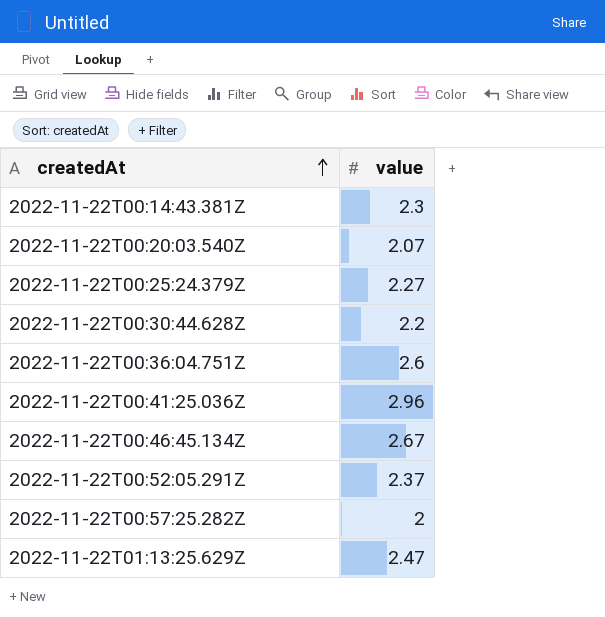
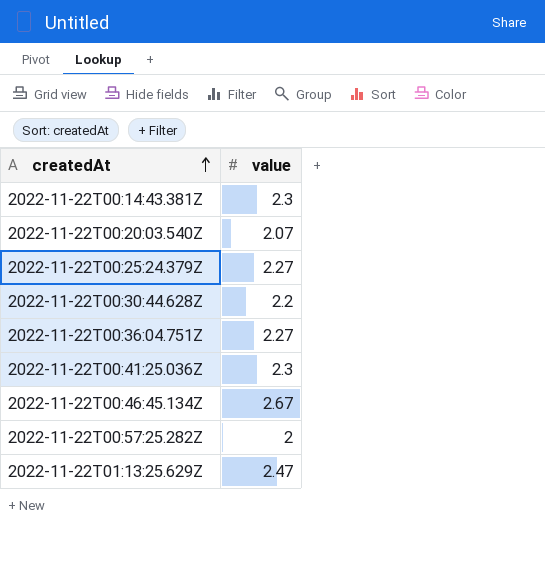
row 2022-11-22T00:52:05.291Z: 2.37 -> none
2022-11-22T00:36:04.751Z | value: 2.6 -> 2.27
2022-11-22T00:41:25.036Z | value: 2.96 -> 2.3

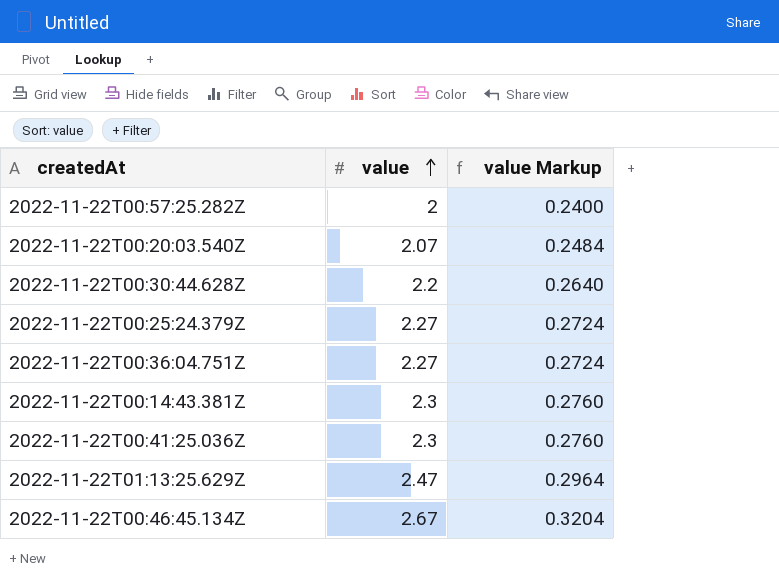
row order: createdAt ascending -> value ascending
column value Markup | formula: none -> [value] * 0.12

